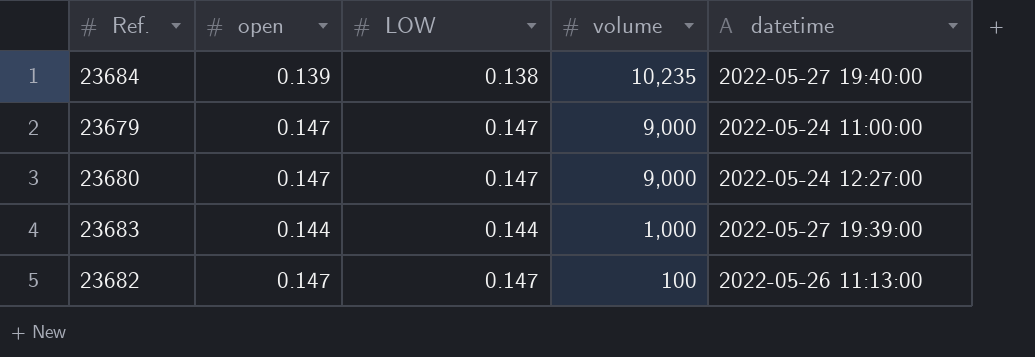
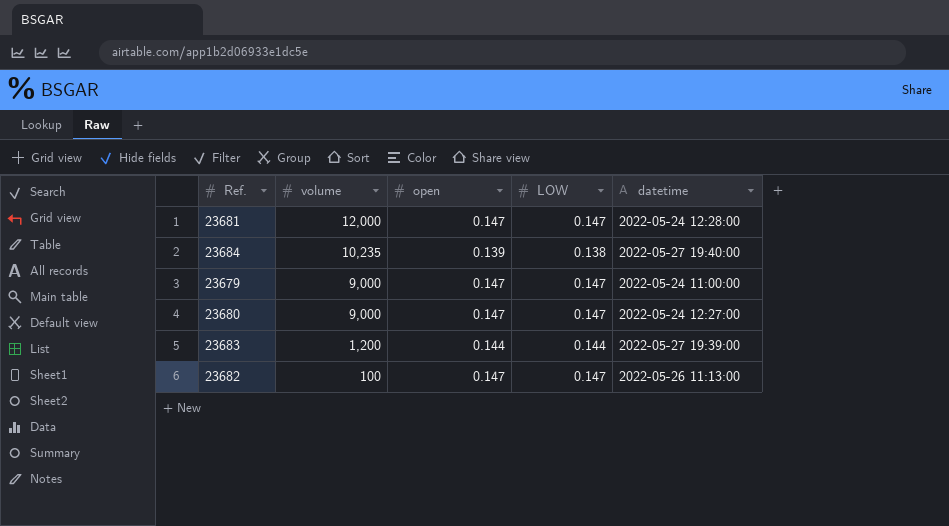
column volume | position: 4 -> 2
row 23681: none -> 12,000 | 0.147 | 0.147 | 2022-05-24 12:28:00
23683 | volume: 1,000 -> 1,200

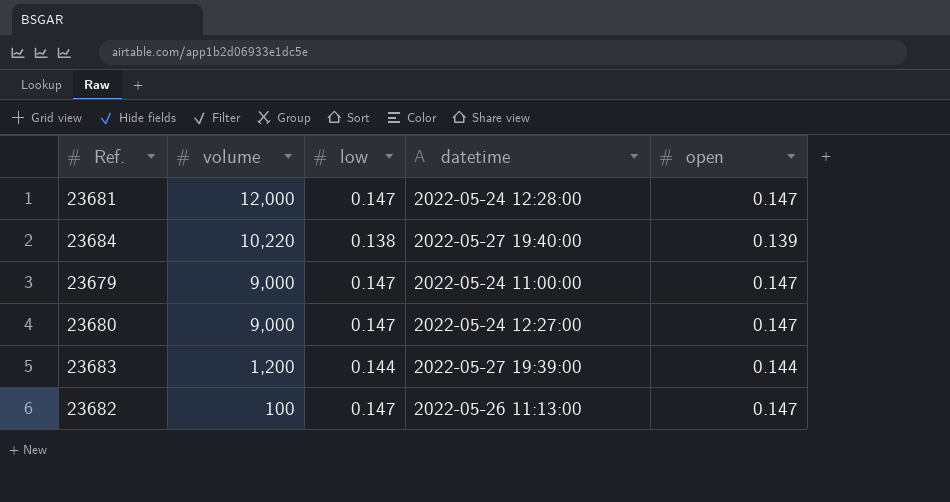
column name: LOW -> low
column open | position: 3 -> 5
23684 | volume: 10,235 -> 10,220

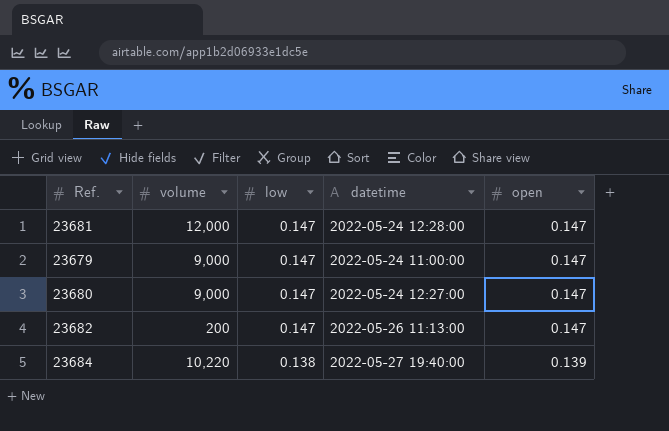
row order: volume descending -> low descending
row 23683: 1,200 | 0.144 | 2022-05-27 19:39:00 | 0.144 -> none
23682 | volume: 100 -> 200

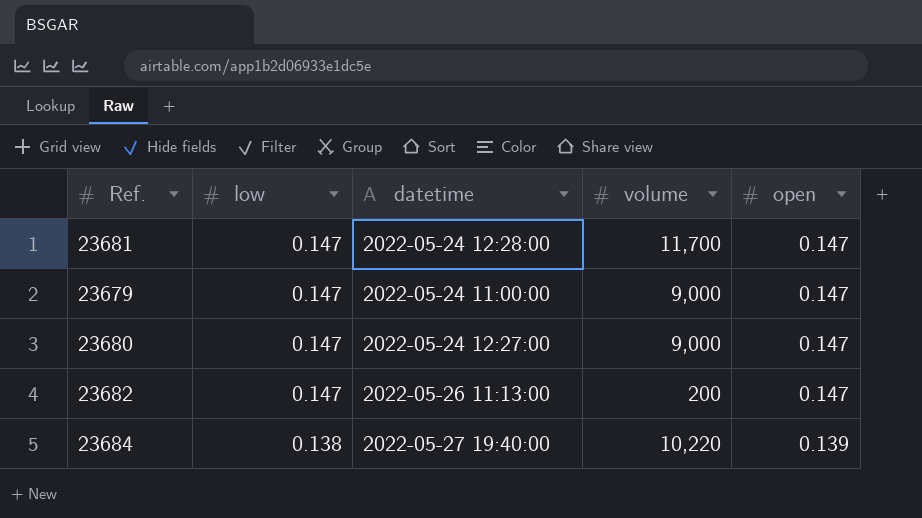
column volume | position: 2 -> 4
23681 | volume: 12,000 -> 11,700

